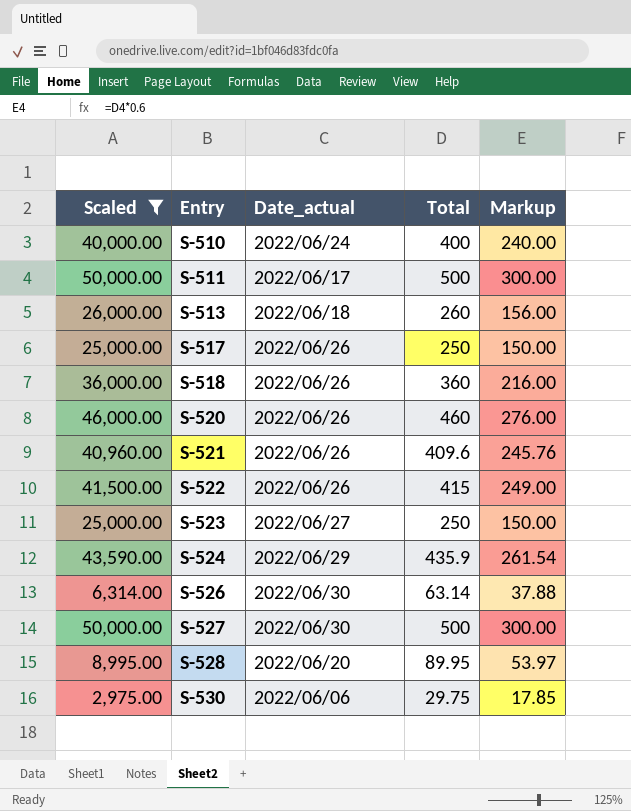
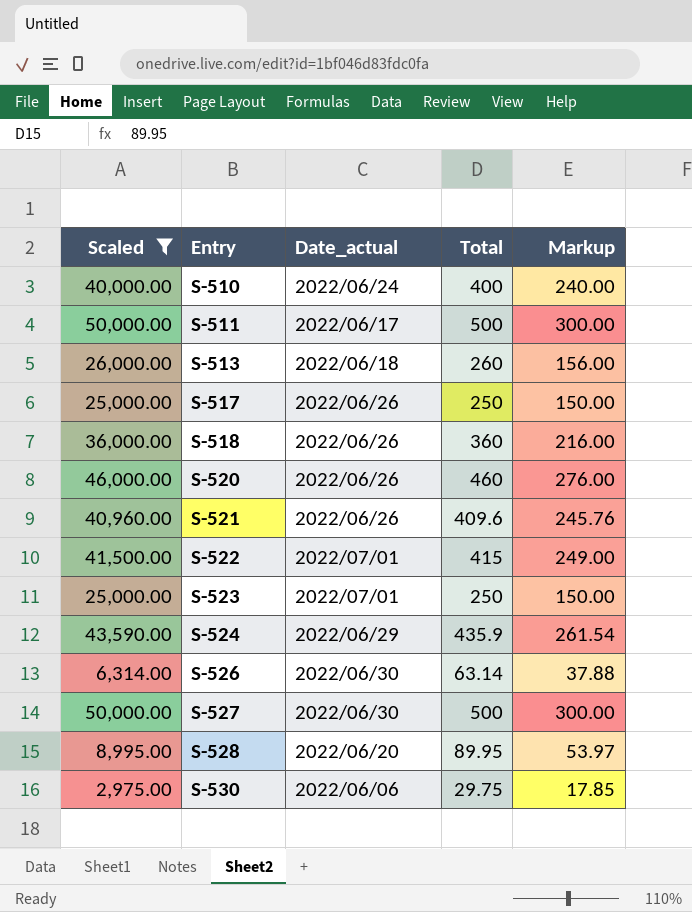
S-522 | Date_actual: 2022/06/26 -> 2022/07/01
S-523 | Date_actual: 2022/06/27 -> 2022/07/01

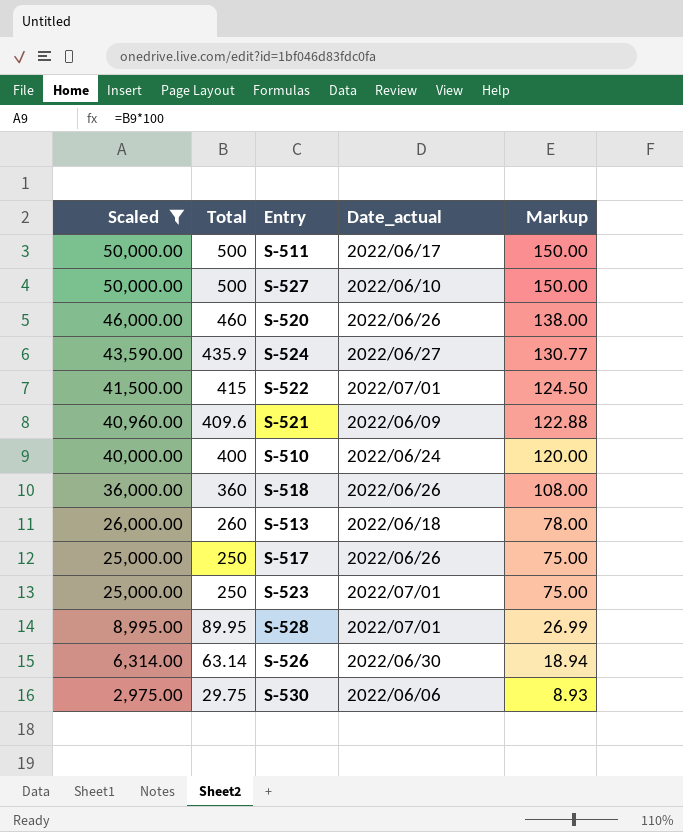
row order: Entry ascending -> Scaled descending
column Total | position: 4 -> 2
column Markup | formula: [Total] * 0.6 -> [Total] * 0.3
S-527 | Date_actual: 2022/06/30 -> 2022/06/10
S-524 | Date_actual: 2022/06/29 -> 2022/06/27
S-521 | Date_actual: 2022/06/26 -> 2022/06/09
S-528 | Date_actual: 2022/06/20 -> 2022/07/01

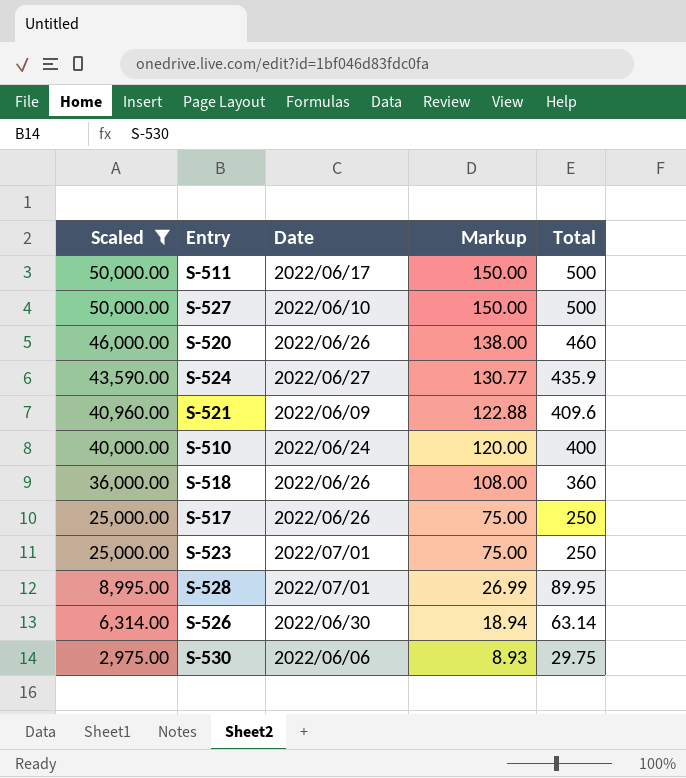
column name: Date_actual -> Date
column Total | position: 2 -> 5
row S-522: 41,500.00 | 415 | 2022/07/01 | 124.50 -> none
row S-513: 26,000.00 | 260 | 2022/06/18 | 78.00 -> none

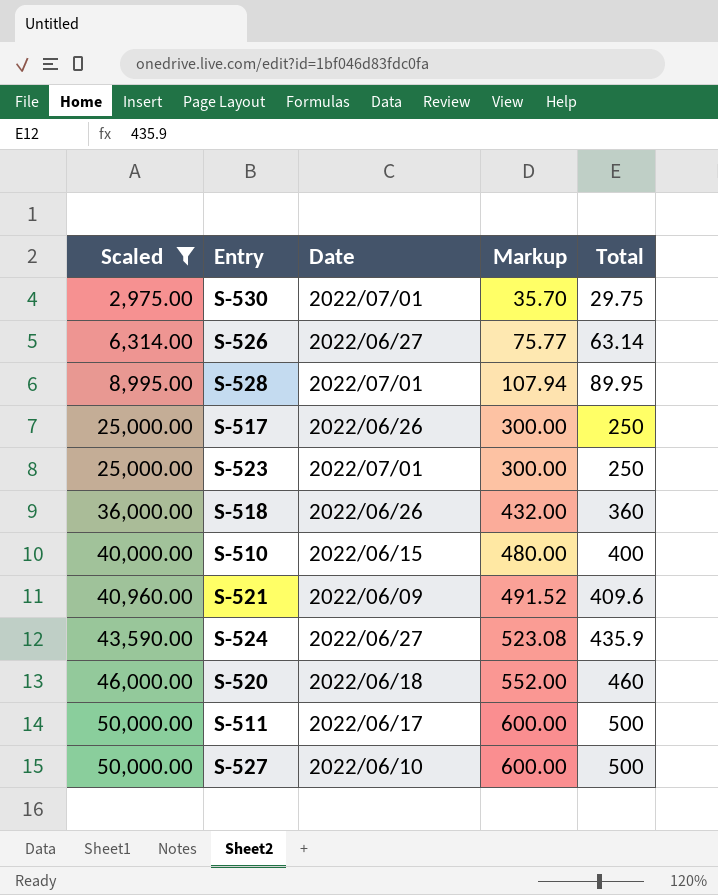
row order: Scaled descending -> Scaled ascending
column Markup | formula: [Total] * 0.3 -> [Total] * 1.2
S-530 | Date: 2022/06/06 -> 2022/07/01
S-526 | Date: 2022/06/30 -> 2022/06/27
S-510 | Date: 2022/06/24 -> 2022/06/15
S-520 | Date: 2022/06/26 -> 2022/06/18

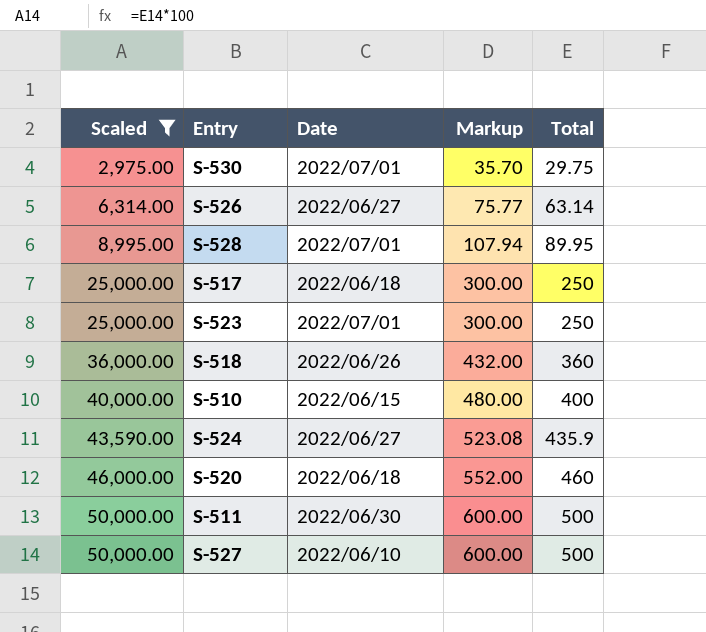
row S-521: 40,960.00 | 2022/06/09 | 491.52 | 409.6 -> none
S-517 | Date: 2022/06/26 -> 2022/06/18
S-511 | Date: 2022/06/17 -> 2022/06/30

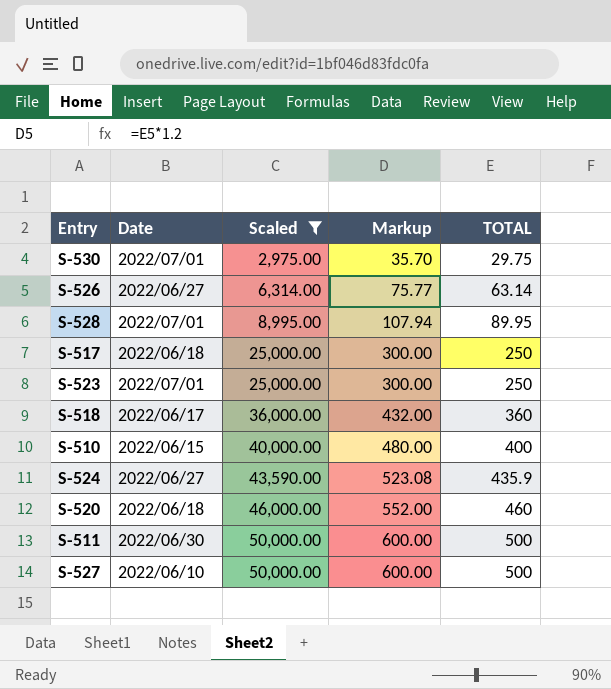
column Scaled | position: 1 -> 3
column name: Total -> TOTAL
S-518 | Date: 2022/06/26 -> 2022/06/17

